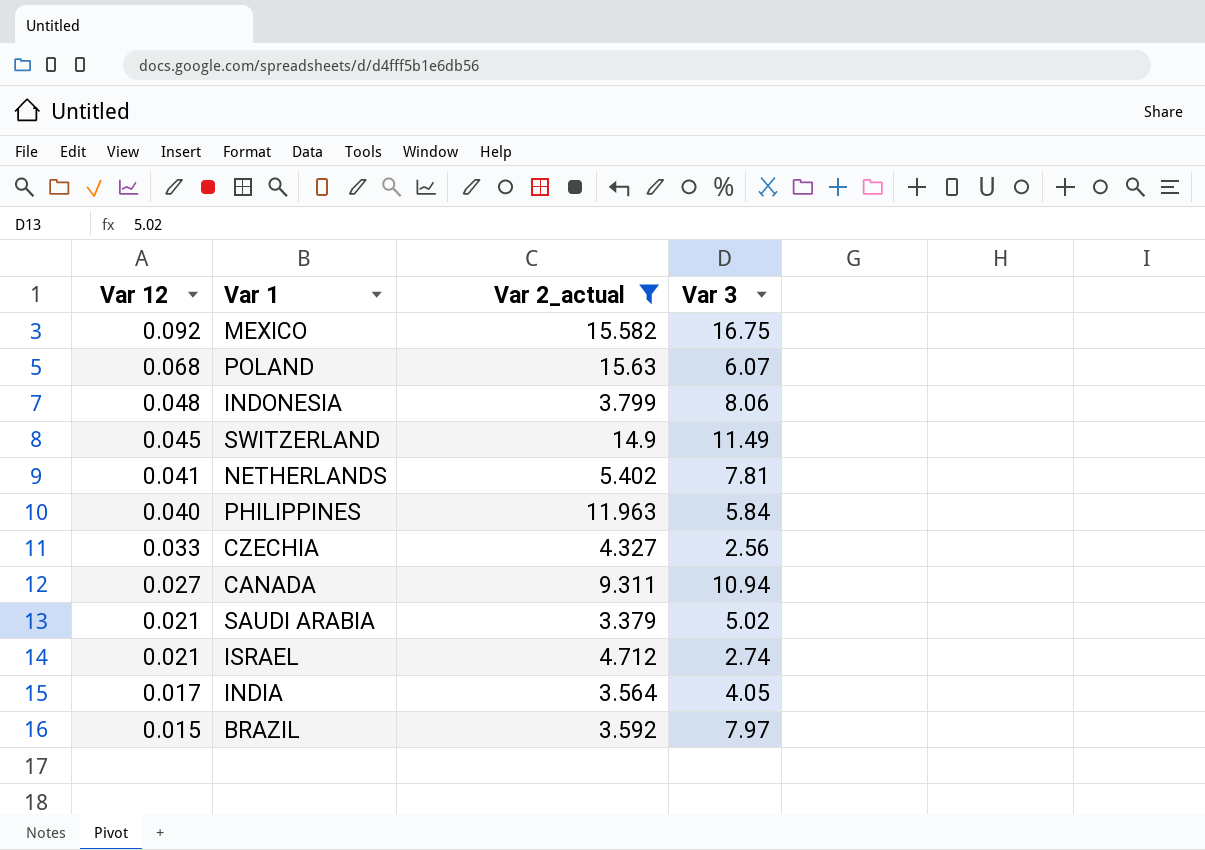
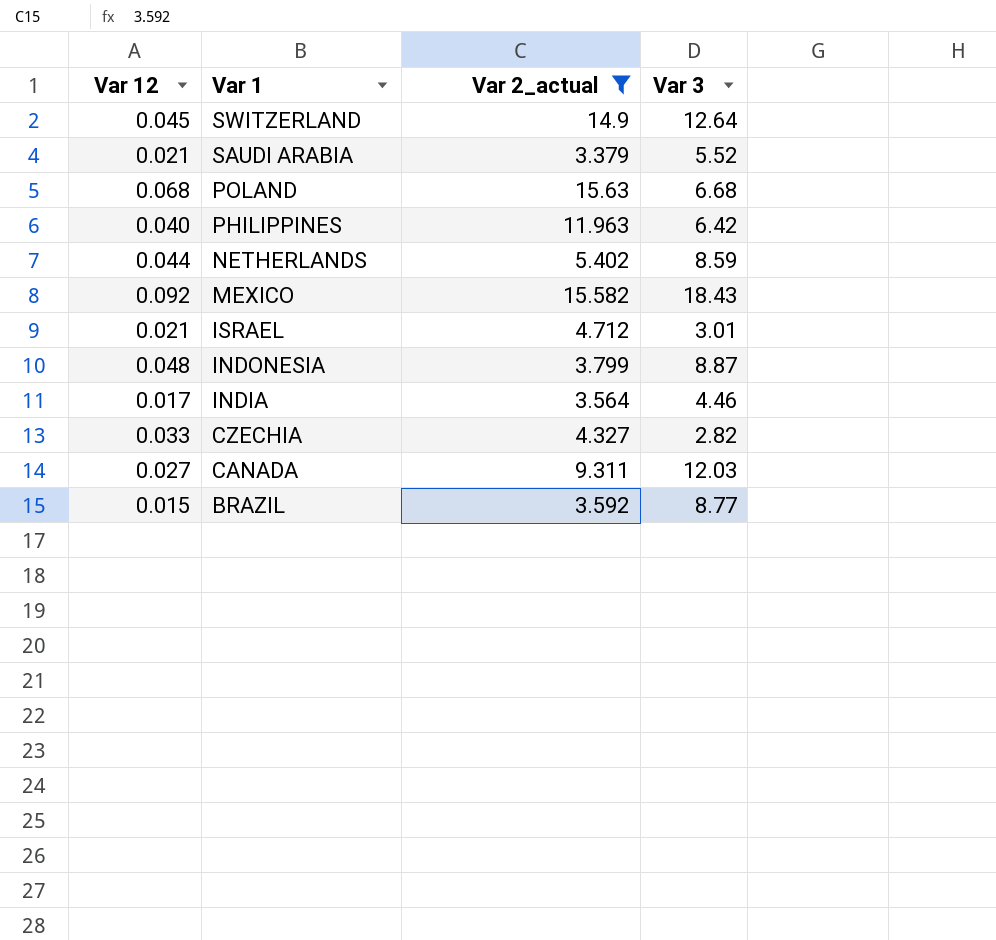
row order: Var 12 descending -> Var 1 descending
SWITZERLAND | Var 3: 11.49 -> 12.64
SAUDI ARABIA | Var 3: 5.02 -> 5.52
POLAND | Var 3: 6.07 -> 6.68
PHILIPPINES | Var 3: 5.84 -> 6.42
NETHERLANDS | Var 12: 0.041 -> 0.044
NETHERLANDS | Var 3: 7.81 -> 8.59
MEXICO | Var 3: 16.75 -> 18.43
ISRAEL | Var 3: 2.74 -> 3.01
INDONESIA | Var 3: 8.06 -> 8.87
INDIA | Var 3: 4.05 -> 4.46
CZECHIA | Var 3: 2.56 -> 2.82
CANADA | Var 3: 10.94 -> 12.03
BRAZIL | Var 3: 7.97 -> 8.77

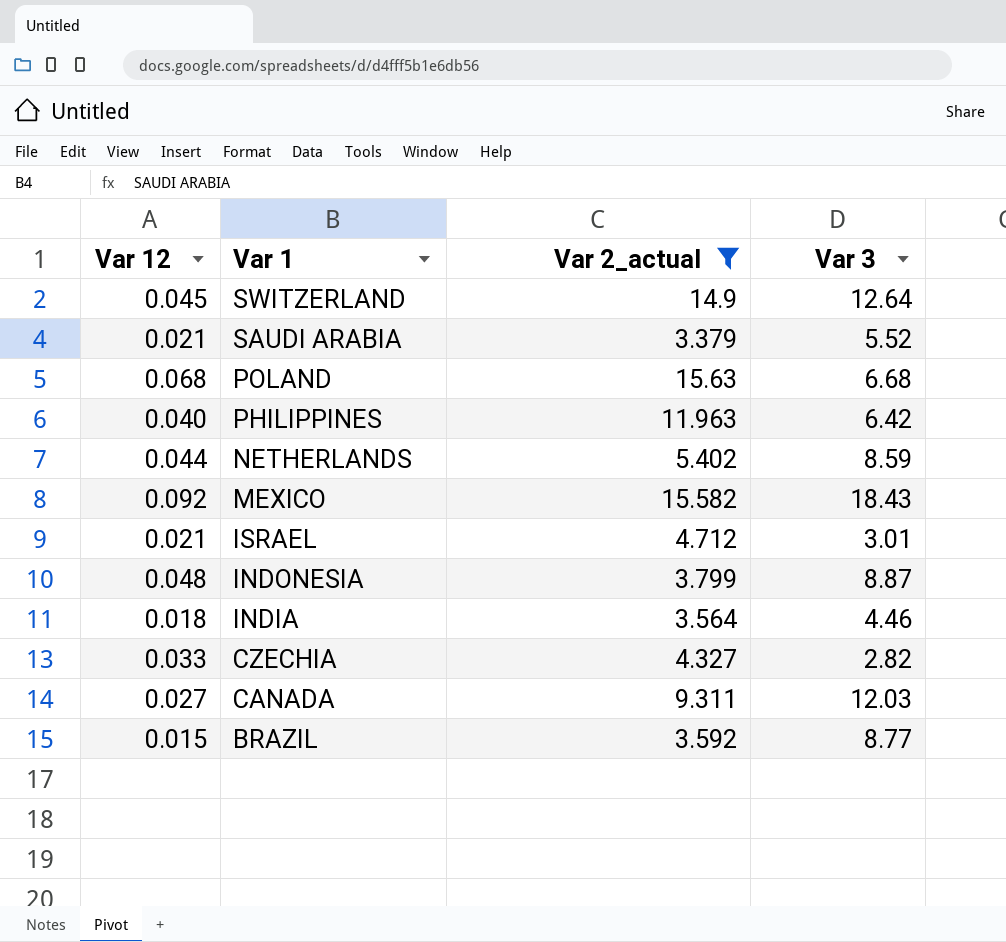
INDIA | Var 12: 0.017 -> 0.018

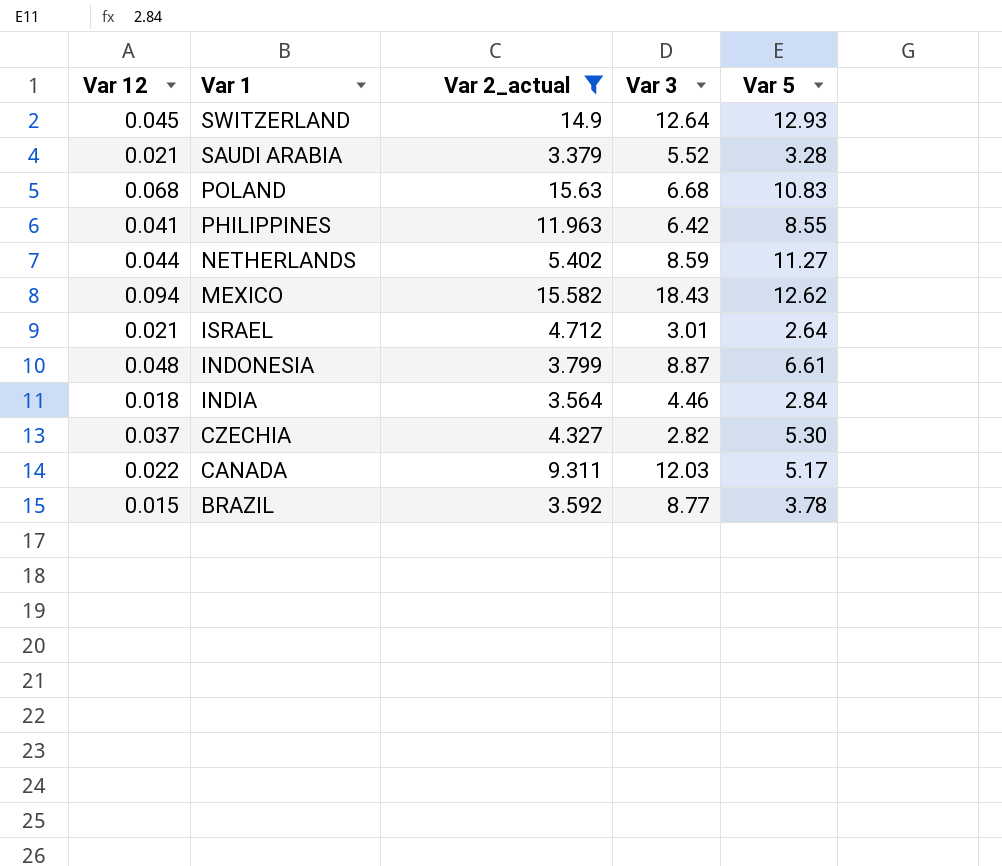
column Var 5 | position: none -> 5
PHILIPPINES | Var 12: 0.040 -> 0.041
MEXICO | Var 12: 0.092 -> 0.094
CZECHIA | Var 12: 0.033 -> 0.037
CANADA | Var 12: 0.027 -> 0.022

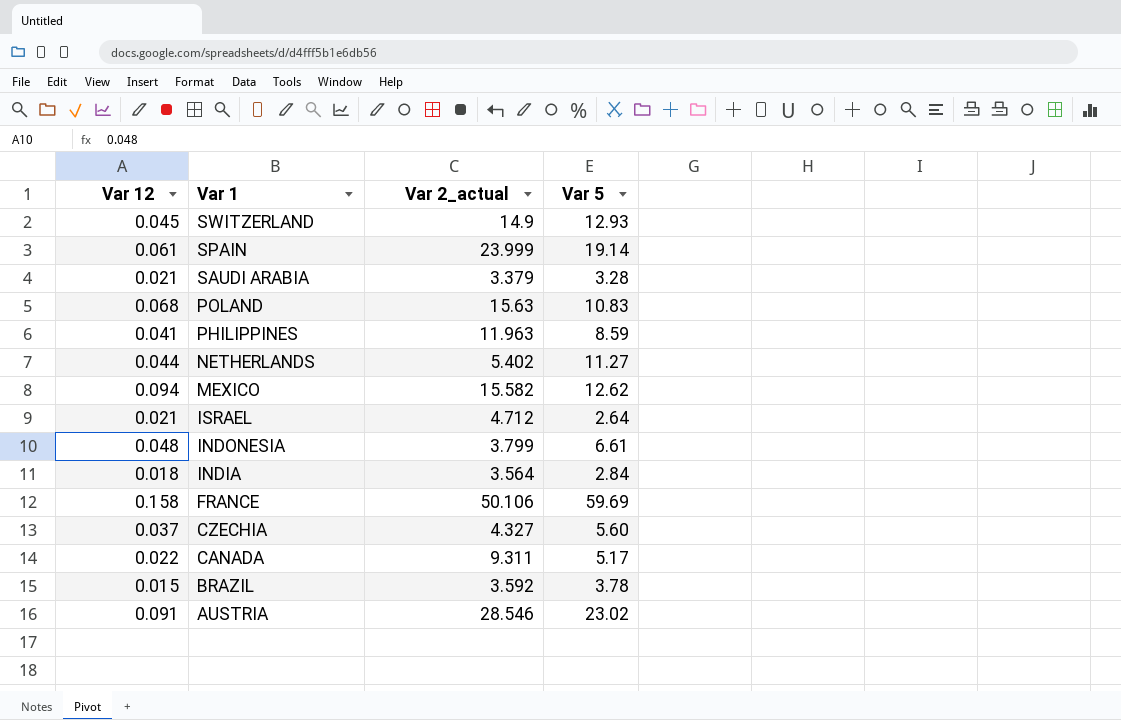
filter: Var 2_actual <= 15.63 -> none
column Var 3 | position: 4 -> none
PHILIPPINES | Var 5: 8.55 -> 8.59
CZECHIA | Var 5: 5.30 -> 5.60

